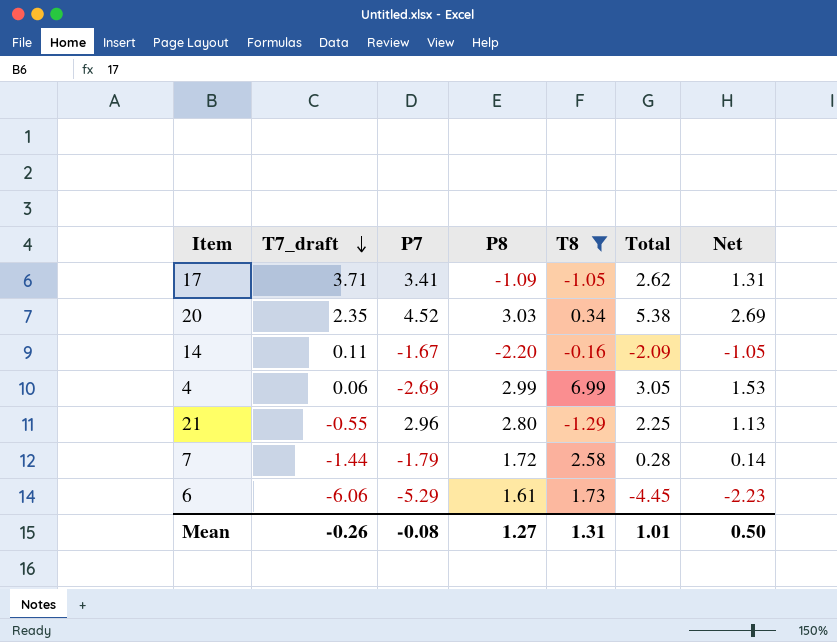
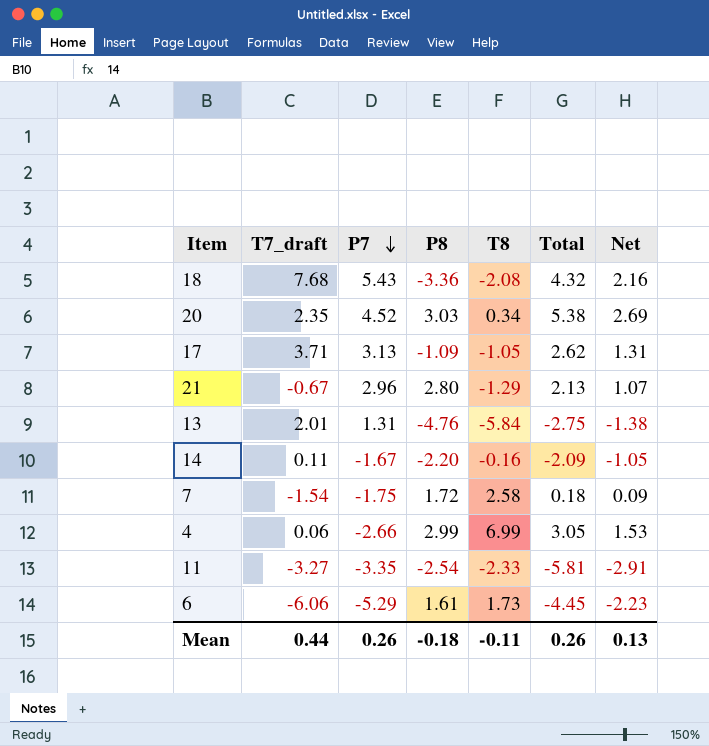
filter: T8 >= -1.29 -> none
row order: T7_draft descending -> P7 descending
17 | P7: 3.41 -> 3.13
21 | T7_draft: -0.55 -> -0.67
21 | Total: 2.25 -> 2.13
21 | Net: 1.13 -> 1.07
7 | T7_draft: -1.44 -> -1.54
7 | P7: -1.79 -> -1.75
7 | Total: 0.28 -> 0.18
7 | Net: 0.14 -> 0.09
4 | P7: -2.69 -> -2.66
Mean | T7_draft: -0.26 -> 0.44
Mean | P7: -0.08 -> 0.26
Mean | P8: 1.27 -> -0.18
Mean | T8: 1.31 -> -0.11
Mean | Total: 1.01 -> 0.26
Mean | Net: 0.50 -> 0.13

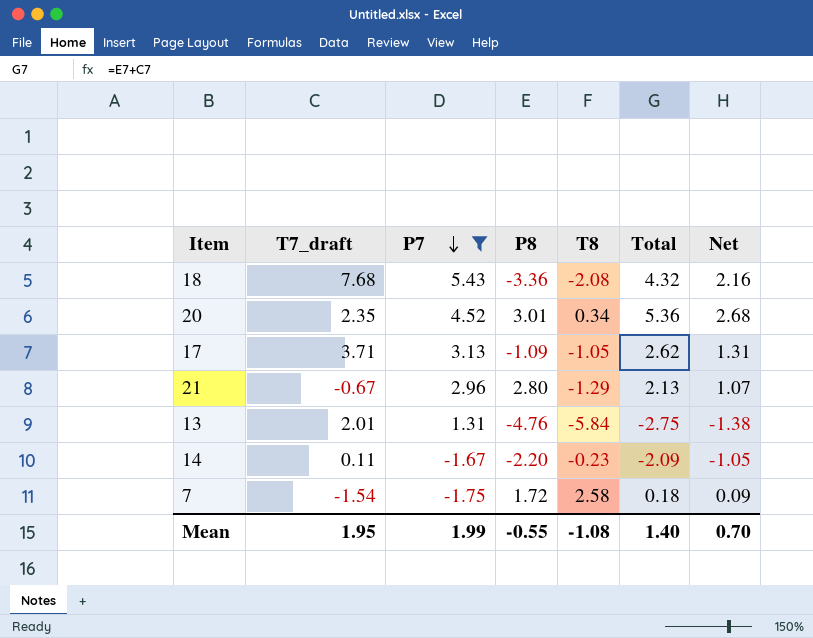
filter: none -> P7 >= -1.75
20 | P8: 3.03 -> 3.01
20 | Total: 5.38 -> 5.36
20 | Net: 2.69 -> 2.68
14 | T8: -0.16 -> -0.23
Mean | T7_draft: 0.44 -> 1.95
Mean | P7: 0.26 -> 1.99
Mean | P8: -0.18 -> -0.55
Mean | T8: -0.11 -> -1.08
Mean | Total: 0.26 -> 1.40
Mean | Net: 0.13 -> 0.70

